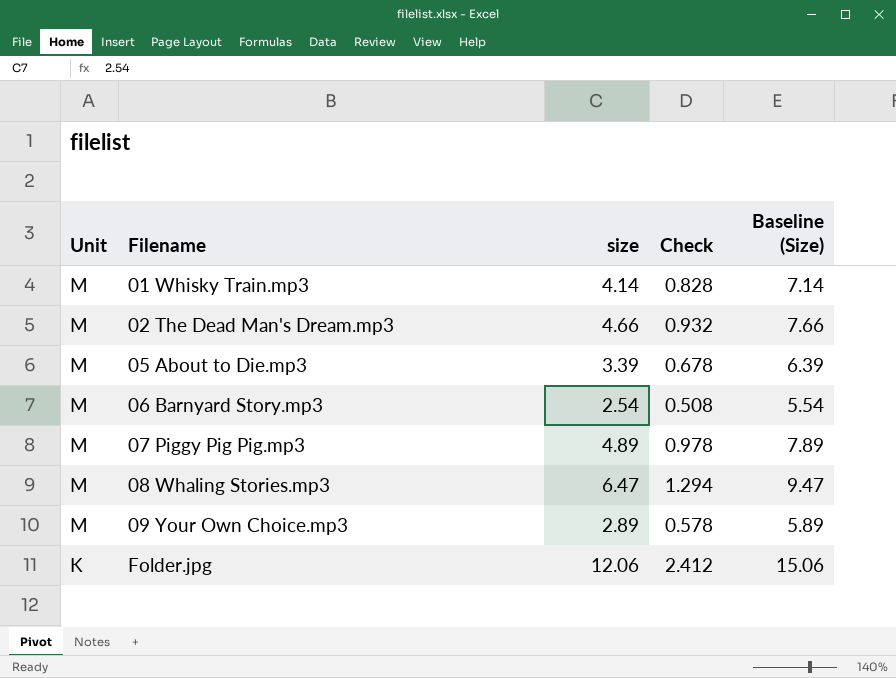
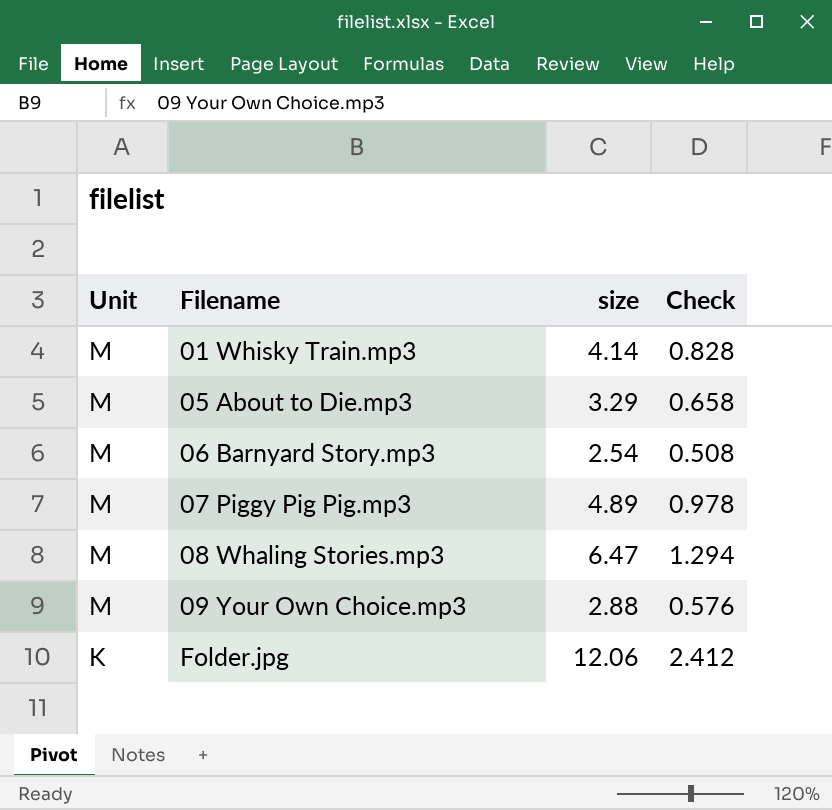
column Baseline (Size) | formula: [size] + 3 -> none
row 02 The Dead Man's Dream.mp3: M | 4.66 | 0.932 | 7.66 -> none
05 About to Die.mp3 | size: 3.39 -> 3.29
05 About to Die.mp3 | Check: 0.678 -> 0.658
09 Your Own Choice.mp3 | size: 2.89 -> 2.88
09 Your Own Choice.mp3 | Check: 0.578 -> 0.576

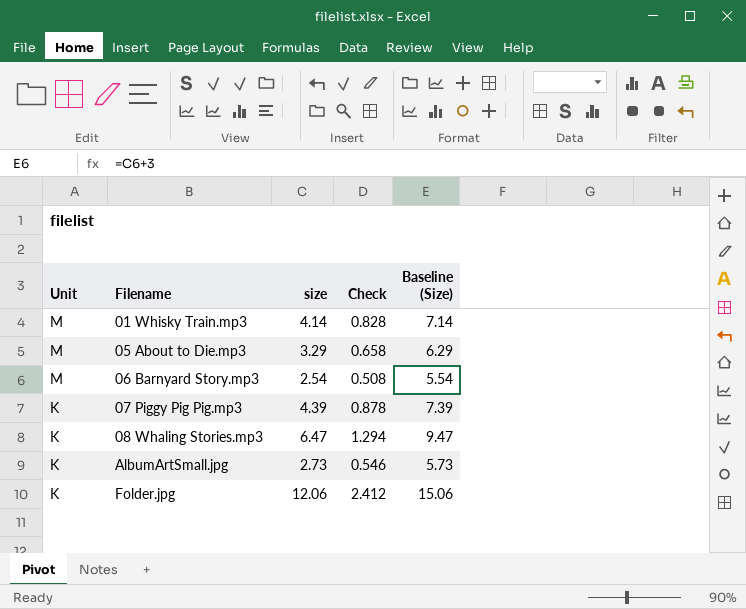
column Baseline (Size) | formula: none -> [size] + 3
row 09 Your Own Choice.mp3: M | 2.88 | 0.576 -> none
07 Piggy Pig Pig.mp3 | Unit: M -> K
07 Piggy Pig Pig.mp3 | size: 4.89 -> 4.39
07 Piggy Pig Pig.mp3 | Check: 0.978 -> 0.878
08 Whaling Stories.mp3 | Unit: M -> K
row AlbumArtSmall.jpg: none -> K | 2.73 | 0.546 | 5.73

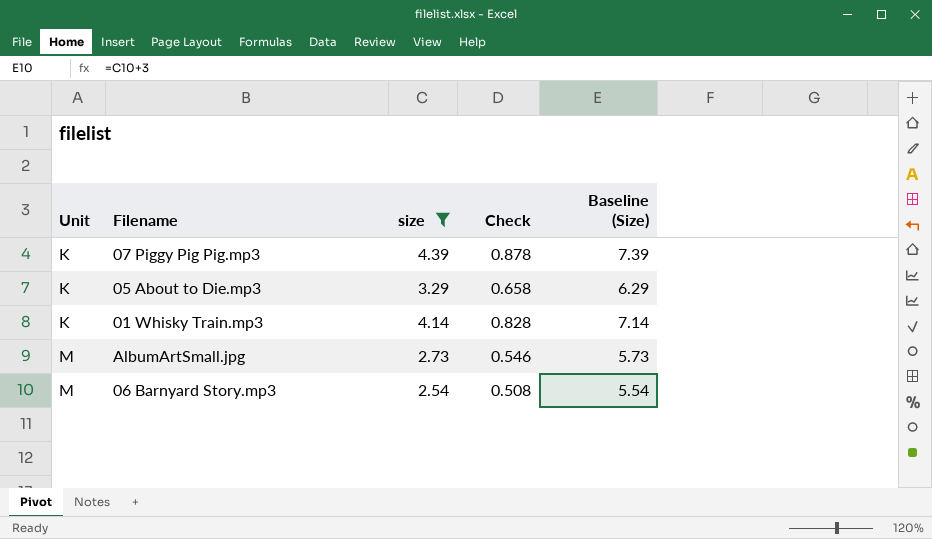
filter: none -> size <= 4.39
row order: Unit descending -> Unit ascending
05 About to Die.mp3 | Unit: M -> K
01 Whisky Train.mp3 | Unit: M -> K
AlbumArtSmall.jpg | Unit: K -> M

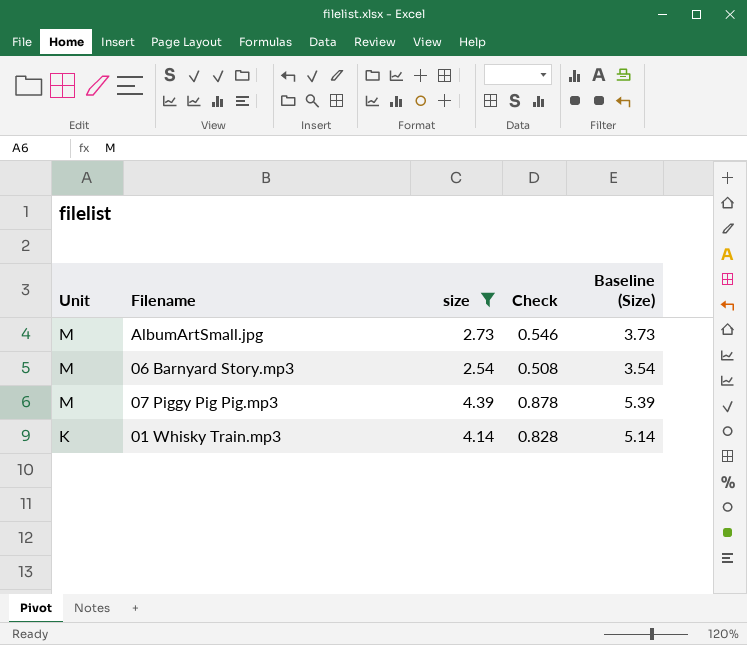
row order: Unit ascending -> Unit descending
column Baseline (Size) | formula: [size] + 3 -> [size] + 1
row 05 About to Die.mp3: K | 3.29 | 0.658 | 6.29 -> none
07 Piggy Pig Pig.mp3 | Unit: K -> M

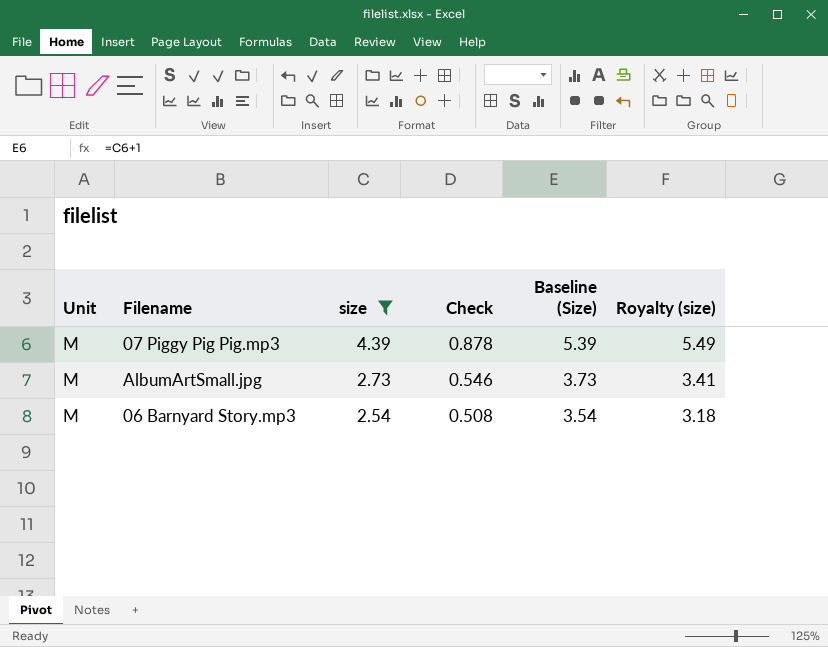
row order: Unit descending -> size descending
column Royalty (size) | formula: none -> [size] * 1.25
row 01 Whisky Train.mp3: K | 4.14 | 0.828 | 5.14 -> none

